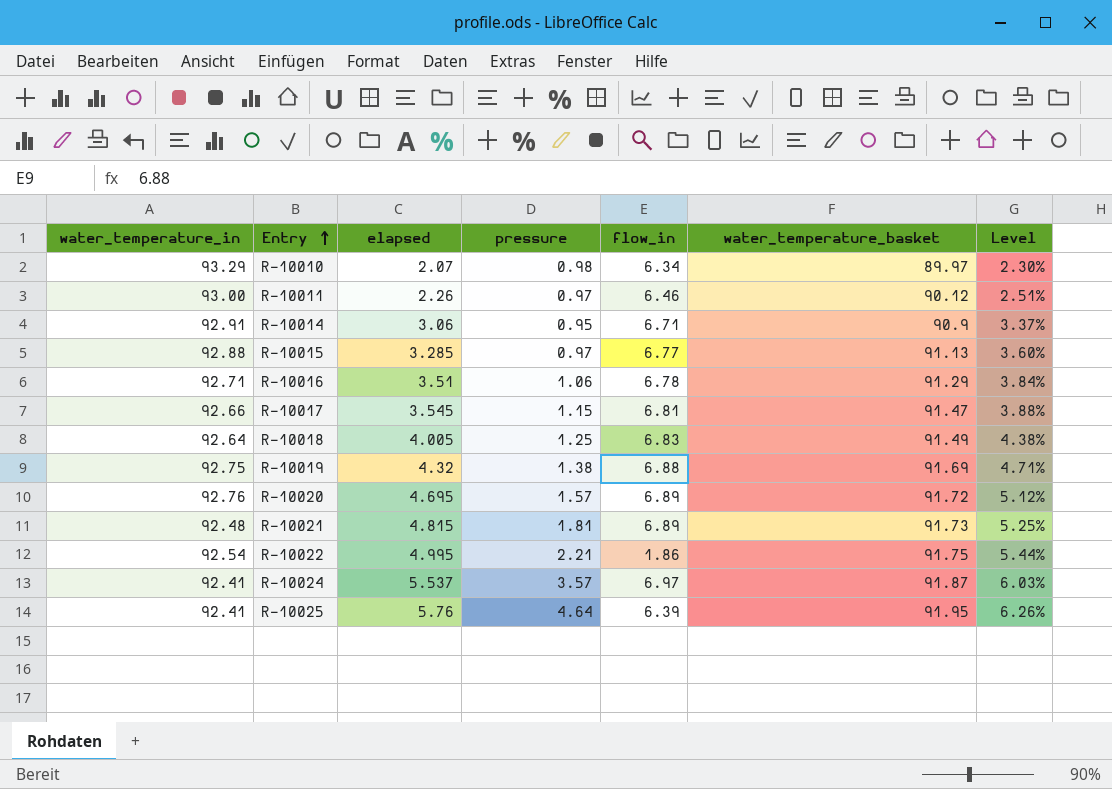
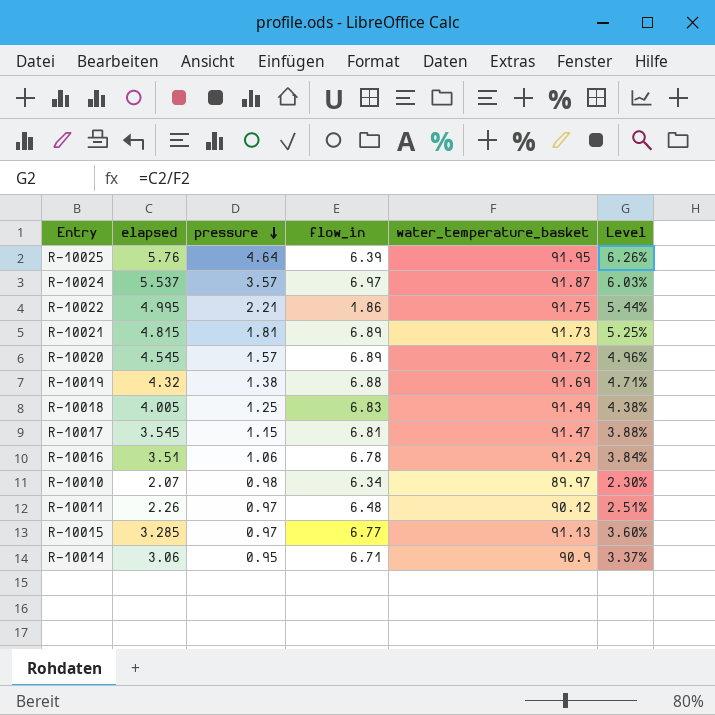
row order: Entry ascending -> pressure descending
column water_temperature_in | position: 1 -> none
R-10020 | elapsed: 4.695 -> 4.545
R-10020 | Level: 5.12% -> 4.96%
R-10011 | flow_in: 6.46 -> 6.48

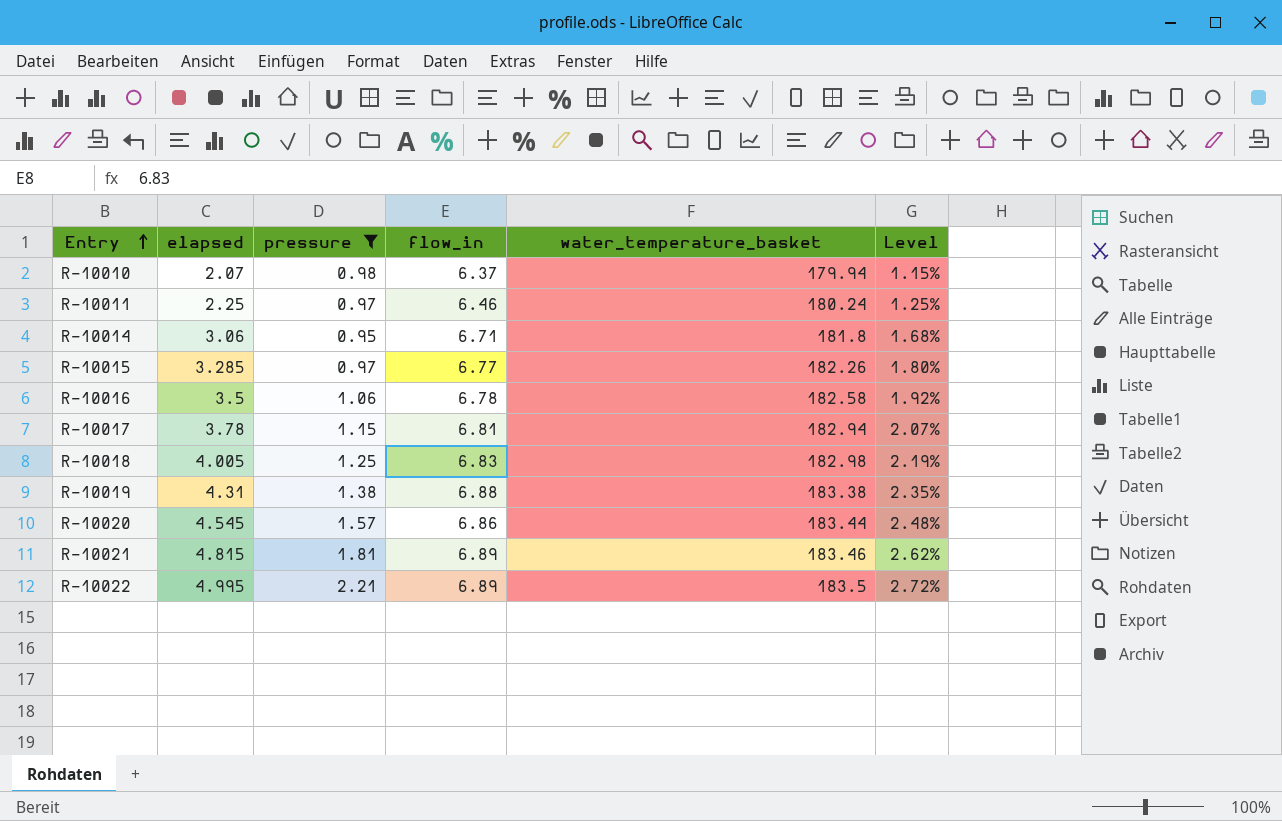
filter: none -> pressure <= 2.21
row order: pressure descending -> Entry ascending
R-10010 | flow_in: 6.34 -> 6.37
R-10010 | water_temperature_basket: 89.97 -> 179.94
R-10010 | Level: 2.30% -> 1.15%
R-10011 | elapsed: 2.26 -> 2.25
R-10011 | flow_in: 6.48 -> 6.46
R-10011 | water_temperature_basket: 90.12 -> 180.24
R-10011 | Level: 2.51% -> 1.25%
R-10014 | water_temperature_basket: 90.9 -> 181.8
R-10014 | Level: 3.37% -> 1.68%
R-10015 | water_temperature_basket: 91.13 -> 182.26
R-10015 | Level: 3.60% -> 1.80%
R-10016 | elapsed: 3.51 -> 3.5
R-10016 | water_temperature_basket: 91.29 -> 182.58
R-10016 | Level: 3.84% -> 1.92%
R-10017 | elapsed: 3.545 -> 3.78
R-10017 | water_temperature_basket: 91.47 -> 182.94
R-10017 | Level: 3.88% -> 2.07%
R-10018 | water_temperature_basket: 91.49 -> 182.98
R-10018 | Level: 4.38% -> 2.19%
R-10019 | elapsed: 4.32 -> 4.31
R-10019 | water_temperature_basket: 91.69 -> 183.38
R-10019 | Level: 4.71% -> 2.35%
R-10020 | flow_in: 6.89 -> 6.86
R-10020 | water_temperature_basket: 91.72 -> 183.44
R-10020 | Level: 4.96% -> 2.48%
R-10021 | water_temperature_basket: 91.73 -> 183.46
R-10021 | Level: 5.25% -> 2.62%
R-10022 | flow_in: 1.86 -> 6.89
R-10022 | water_temperature_basket: 91.75 -> 183.5
R-10022 | Level: 5.44% -> 2.72%

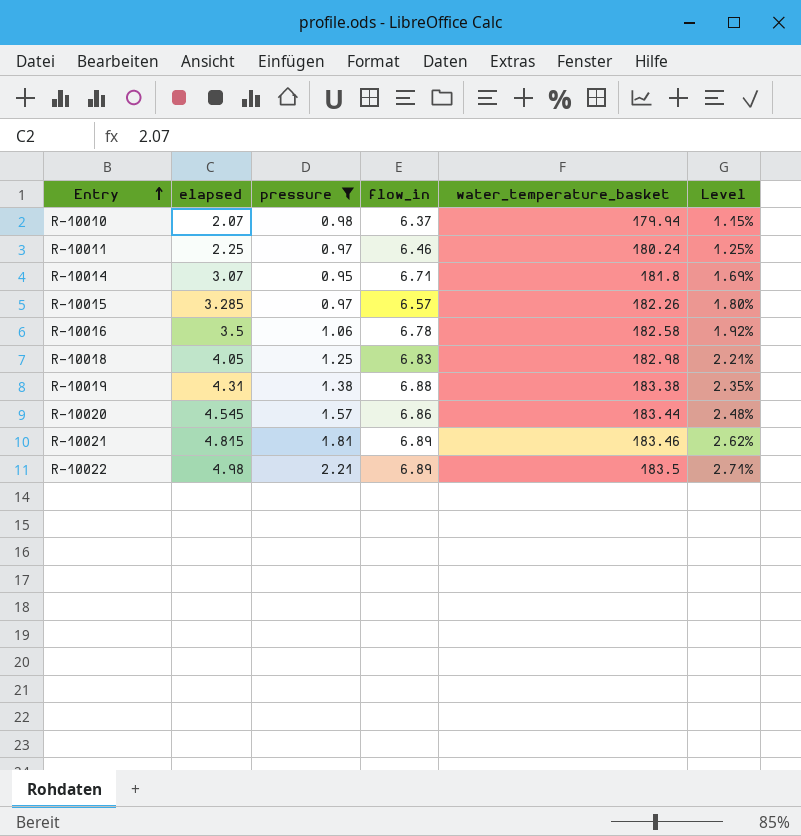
row R-10017: 3.78 | 1.15 | 6.81 | 182.94 | 2.07% -> none
R-10014 | elapsed: 3.06 -> 3.07
R-10014 | Level: 1.68% -> 1.69%
R-10015 | flow_in: 6.77 -> 6.57
R-10018 | elapsed: 4.005 -> 4.05
R-10018 | Level: 2.19% -> 2.21%
R-10022 | elapsed: 4.995 -> 4.98
R-10022 | Level: 2.72% -> 2.71%

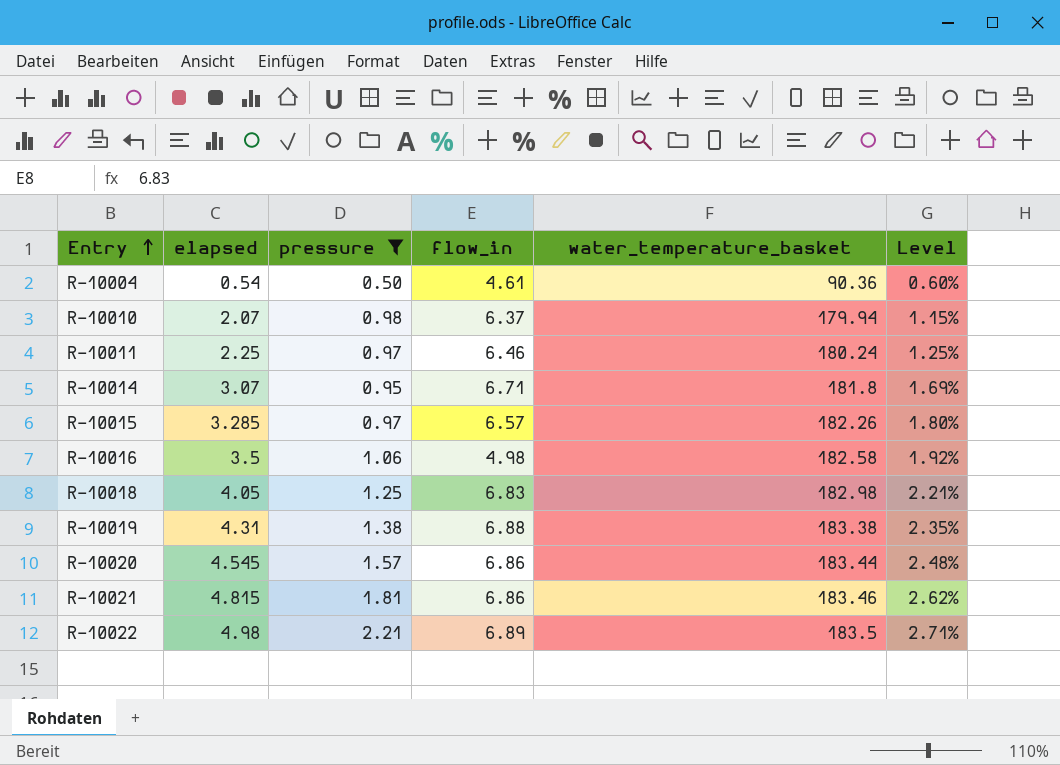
row R-10004: none -> 0.54 | 0.50 | 4.61 | 90.36 | 0.60%
R-10016 | flow_in: 6.78 -> 4.98
R-10021 | flow_in: 6.89 -> 6.86

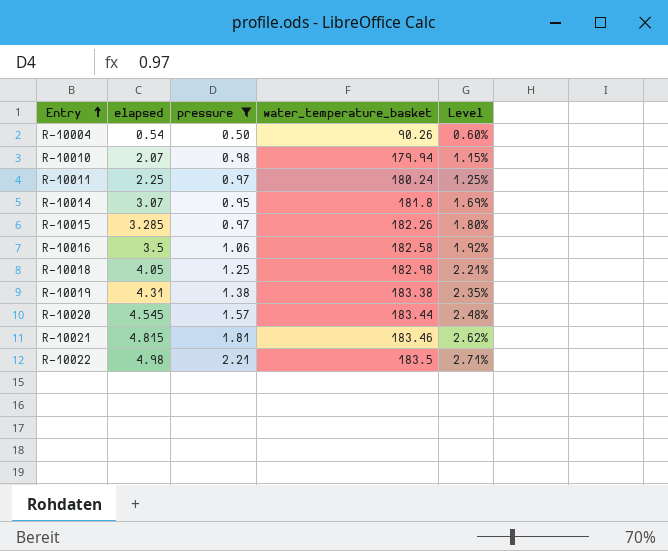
column flow_in | position: 4 -> none
R-10004 | water_temperature_basket: 90.36 -> 90.26

